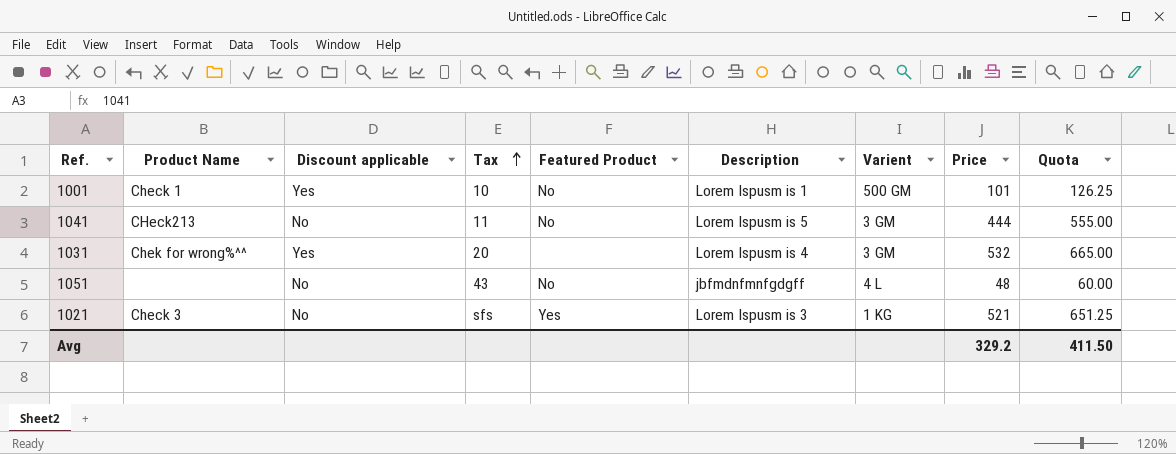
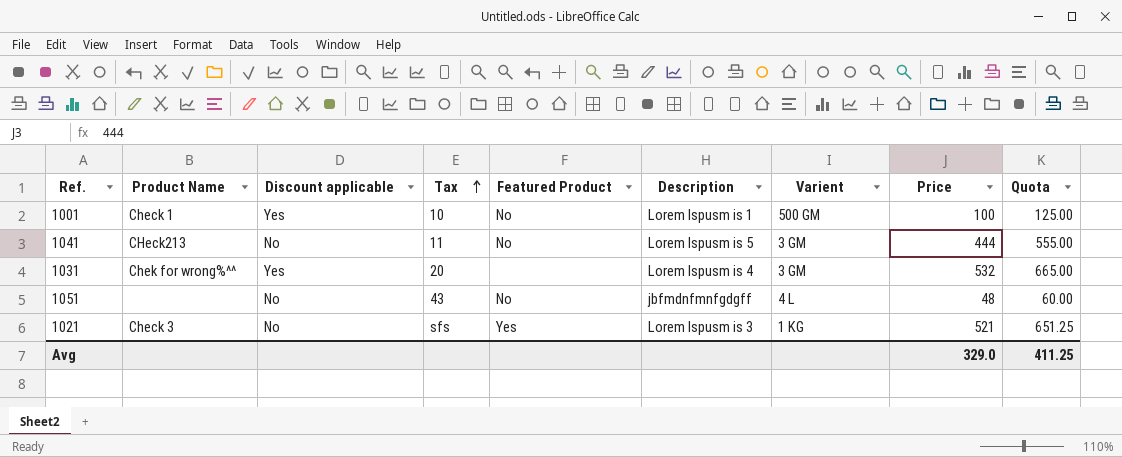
1001 | Price: 101 -> 100
1001 | Quota: 126.25 -> 125.00
Avg | Price: 329.2 -> 329.0
Avg | Quota: 411.50 -> 411.25

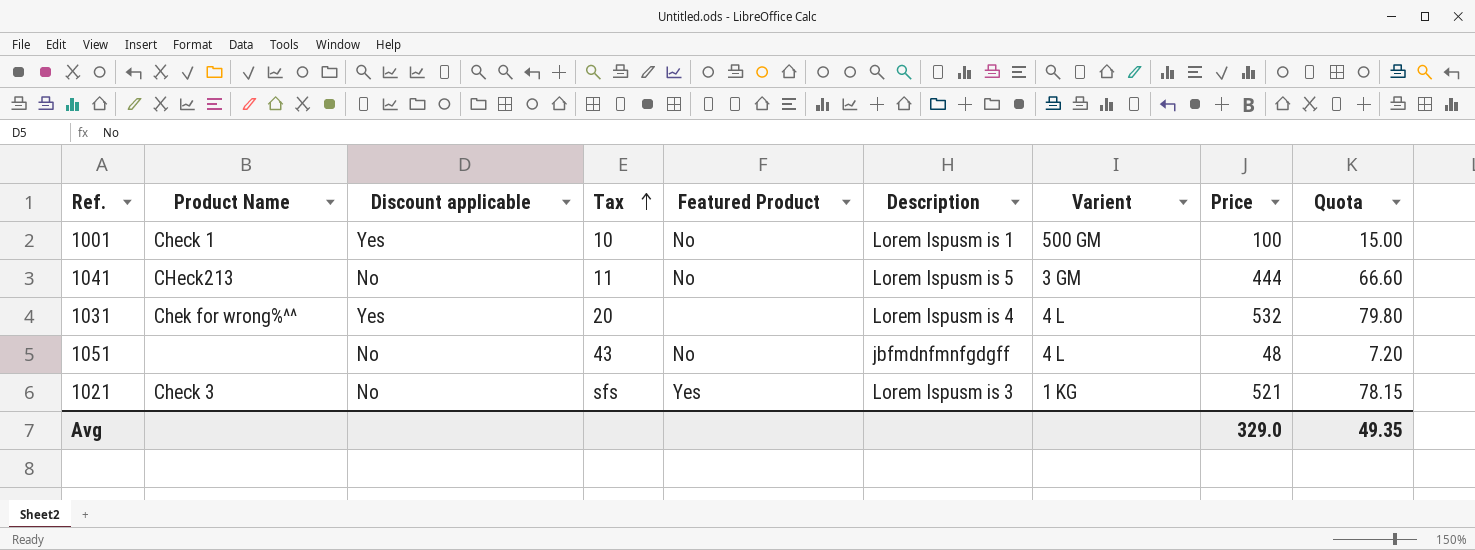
column Quota | formula: [Price] * 1.25 -> [Price] * 0.15
1031 | Varient: 3 GM -> 4 L
Avg | Quota: 411.25 -> 49.35

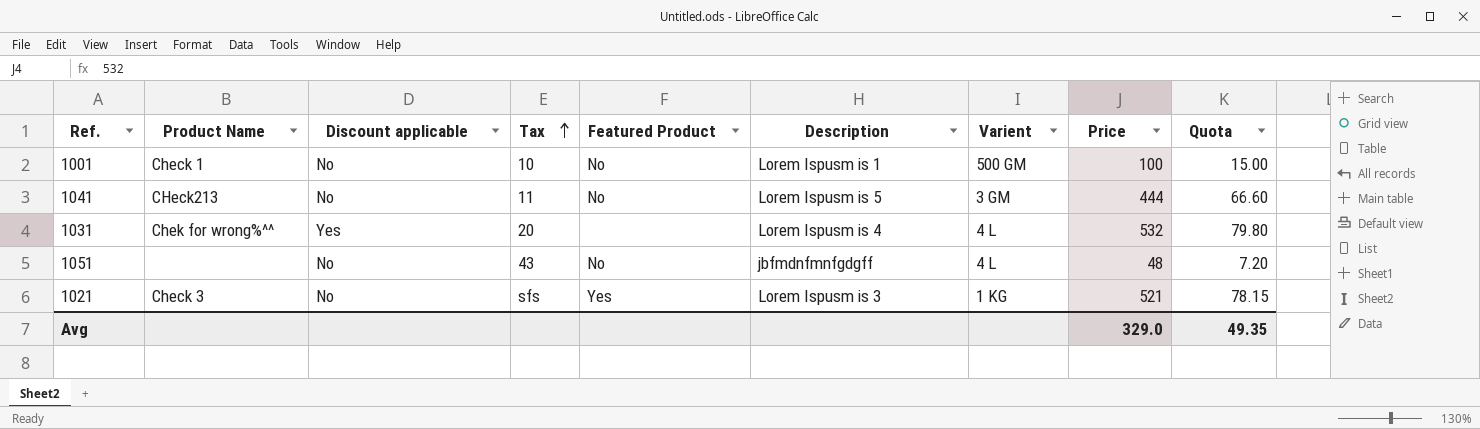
1001 | Discount applicable: Yes -> No

